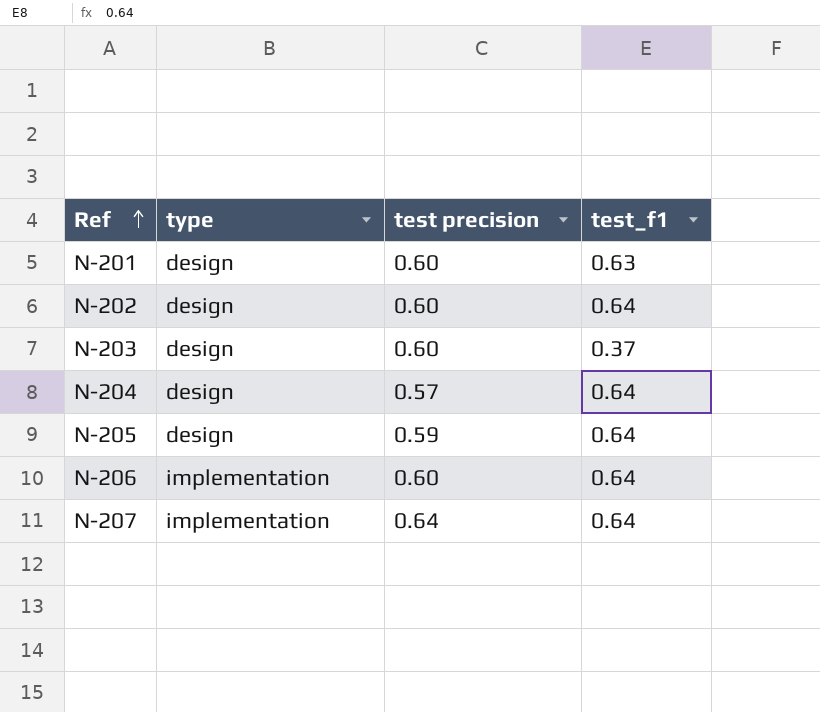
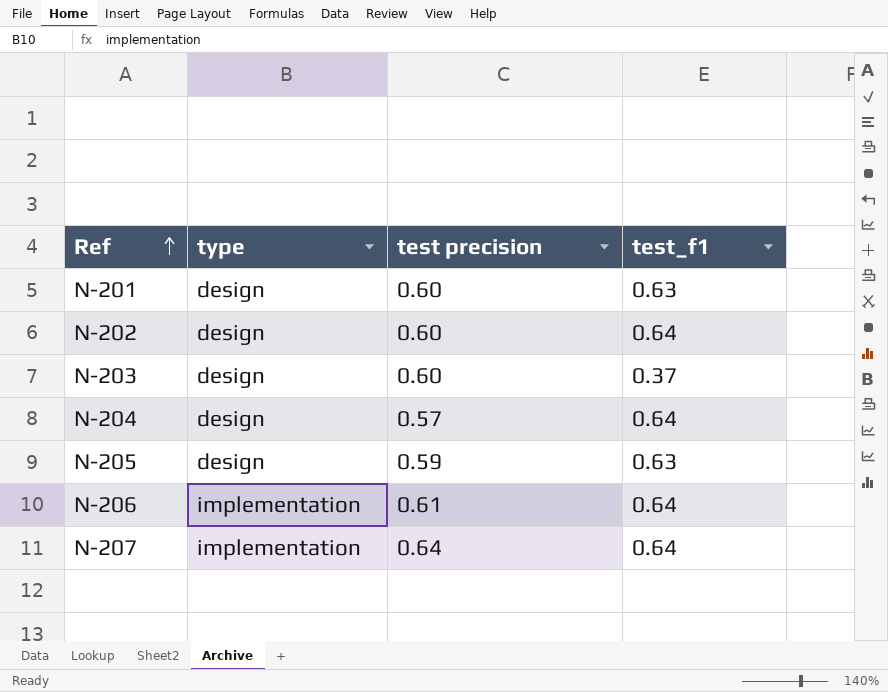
N-205 | test_f1: 0.64 -> 0.63
N-206 | test precision: 0.60 -> 0.61

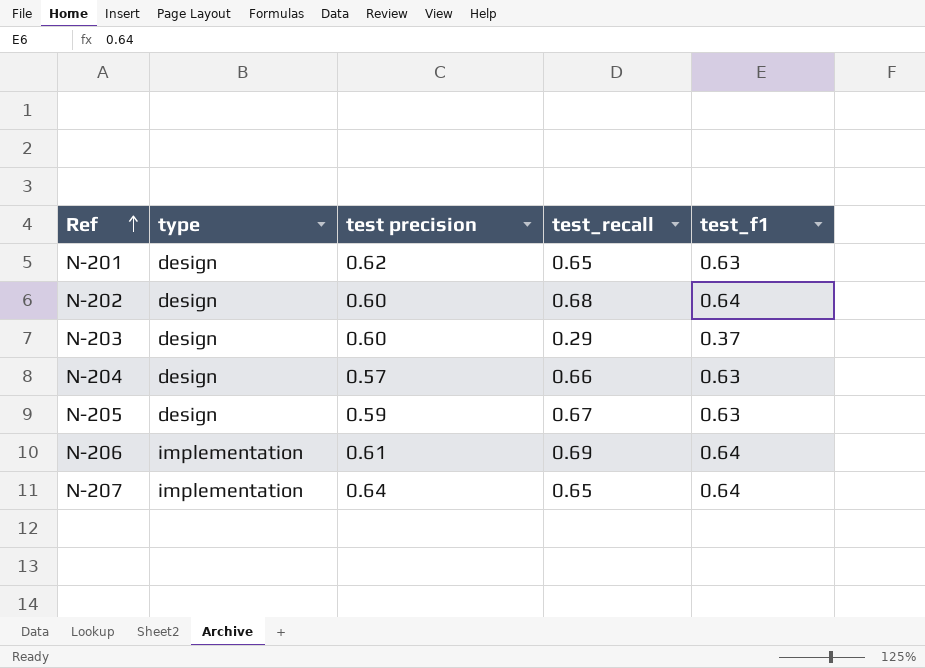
column test_recall | position: none -> 4
N-201 | test precision: 0.60 -> 0.62
N-204 | test_f1: 0.64 -> 0.63

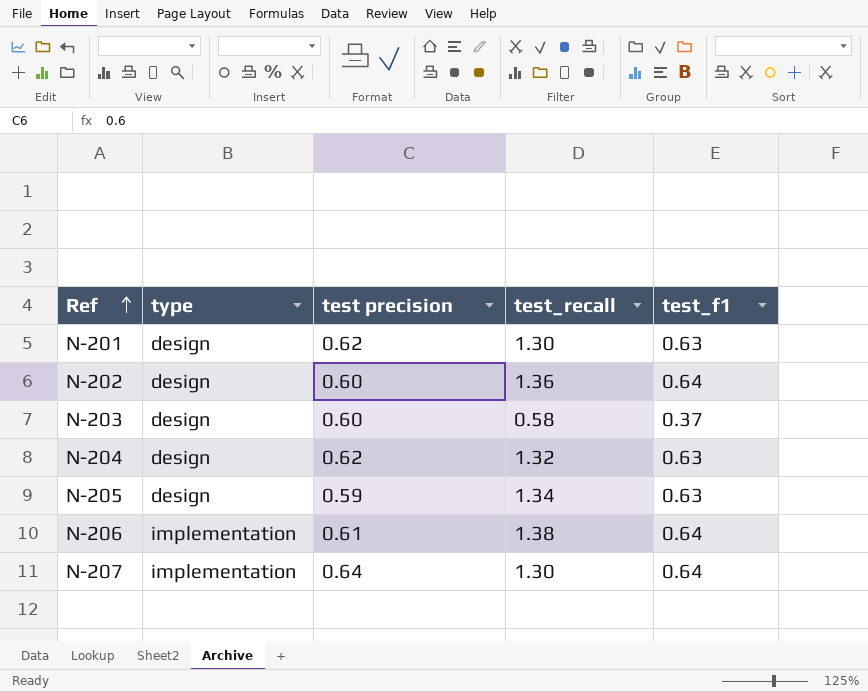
N-201 | test_recall: 0.65 -> 1.30
N-202 | test_recall: 0.68 -> 1.36
N-203 | test_recall: 0.29 -> 0.58
N-204 | test precision: 0.57 -> 0.62
N-204 | test_recall: 0.66 -> 1.32
N-205 | test_recall: 0.67 -> 1.34
N-206 | test_recall: 0.69 -> 1.38
N-207 | test_recall: 0.65 -> 1.30

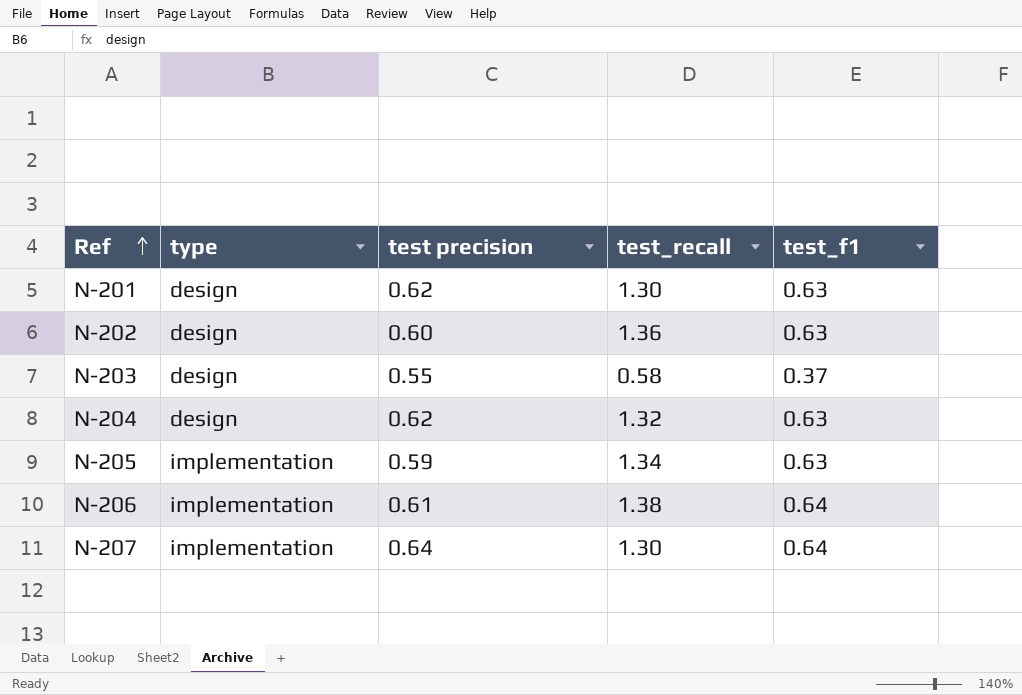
N-202 | test_f1: 0.64 -> 0.63
N-203 | test precision: 0.60 -> 0.55
N-205 | type: design -> implementation

